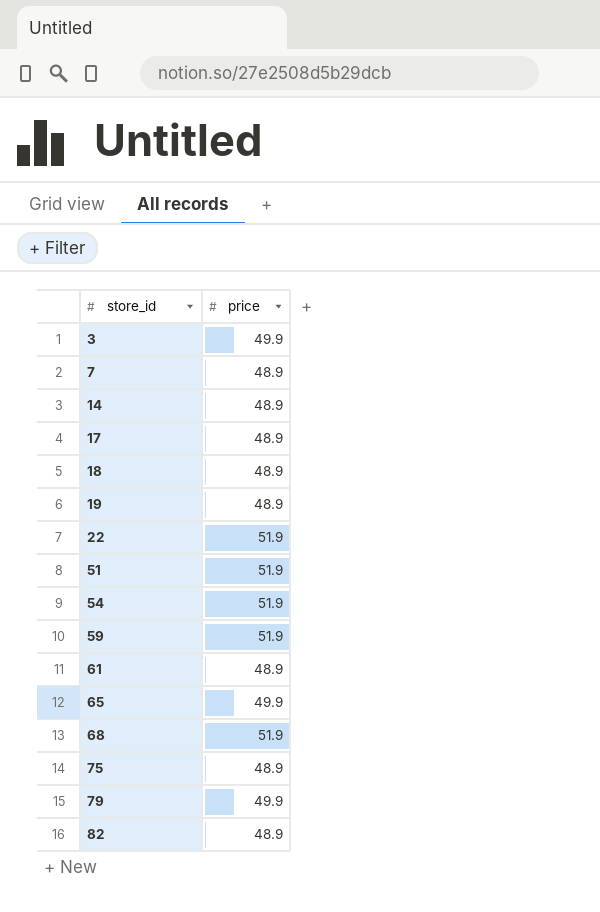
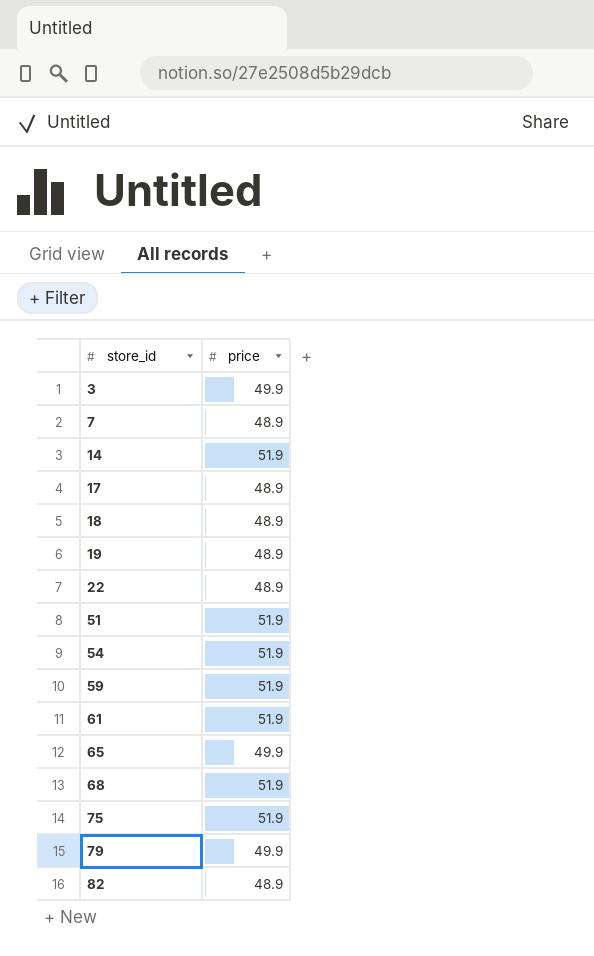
14 | price: 48.9 -> 51.9
22 | price: 51.9 -> 48.9
61 | price: 48.9 -> 51.9
75 | price: 48.9 -> 51.9

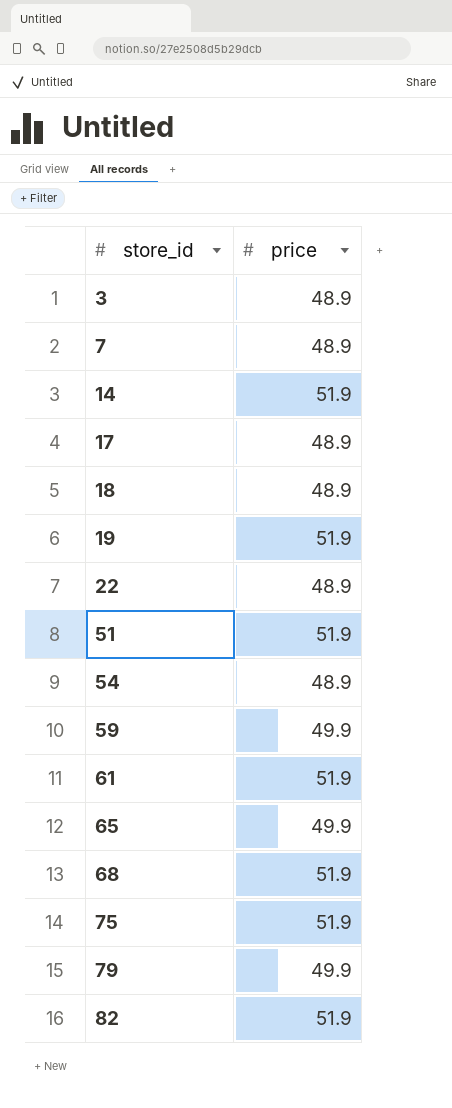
3 | price: 49.9 -> 48.9
19 | price: 48.9 -> 51.9
54 | price: 51.9 -> 48.9
59 | price: 51.9 -> 49.9
82 | price: 48.9 -> 51.9

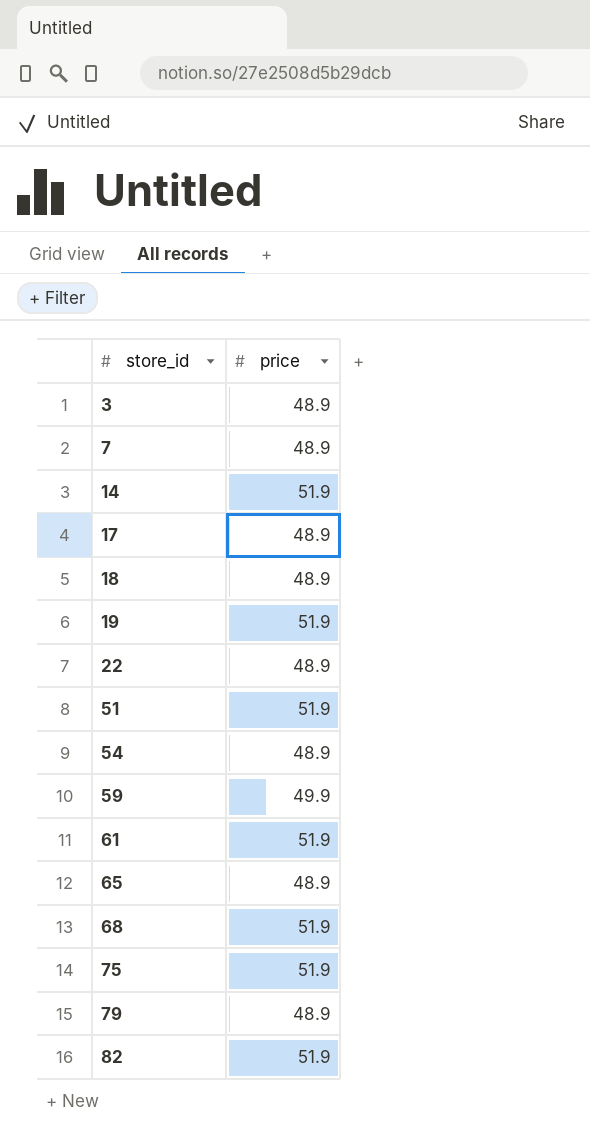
65 | price: 49.9 -> 48.9
79 | price: 49.9 -> 48.9

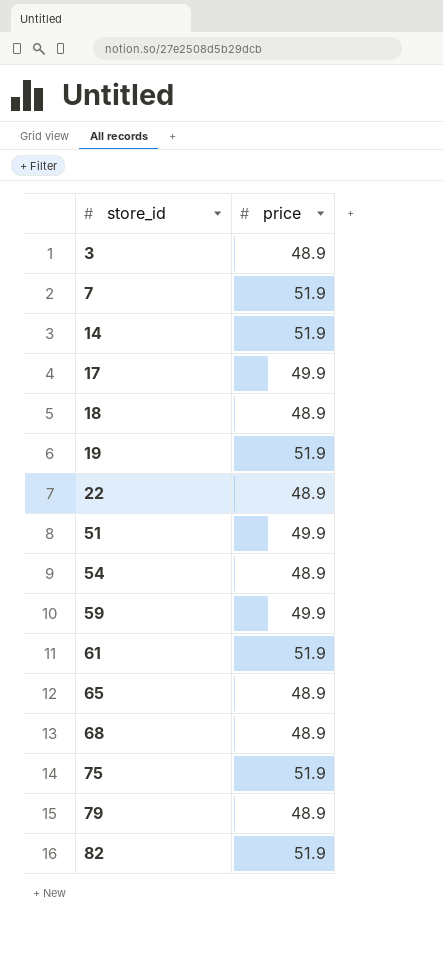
7 | price: 48.9 -> 51.9
17 | price: 48.9 -> 49.9
51 | price: 51.9 -> 49.9
68 | price: 51.9 -> 48.9

